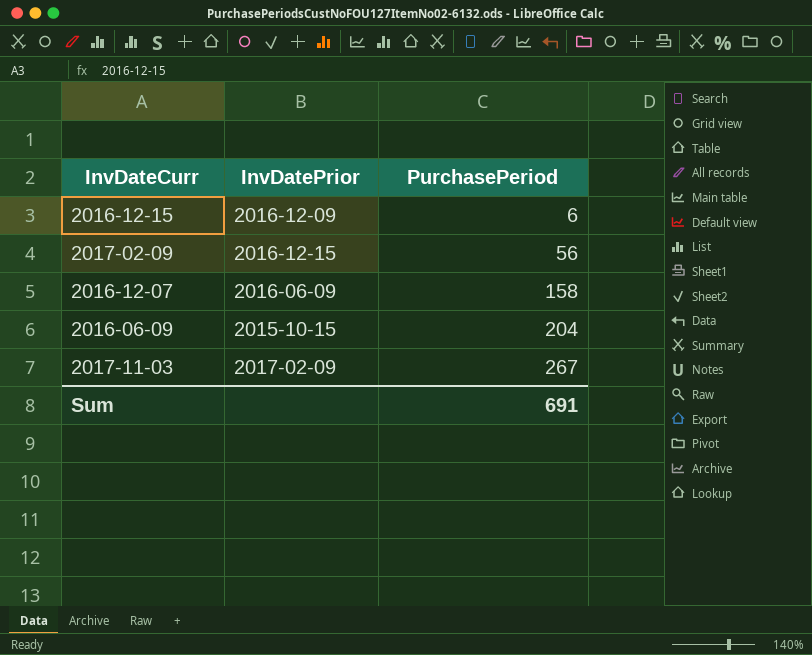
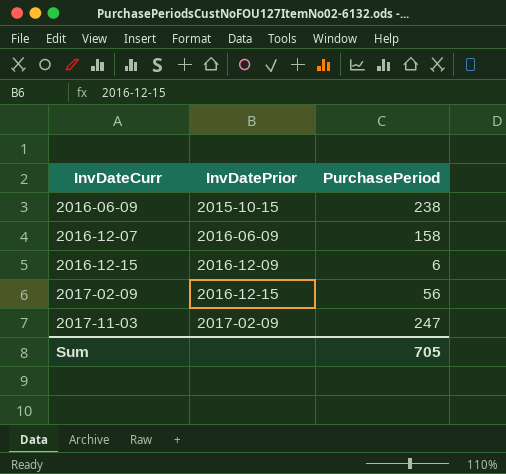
row order: PurchasePeriod ascending -> InvDateCurr ascending
2016-06-09 | PurchasePeriod: 204 -> 238
2017-11-03 | PurchasePeriod: 267 -> 247
Sum | PurchasePeriod: 691 -> 705

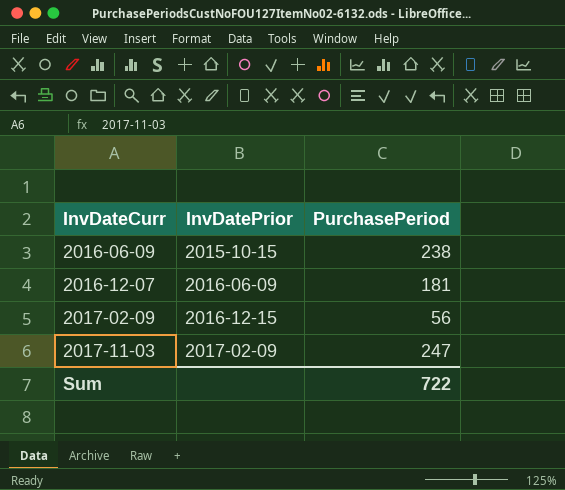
row 2016-12-15: 2016-12-09 | 6 -> none
2016-12-07 | PurchasePeriod: 158 -> 181
Sum | PurchasePeriod: 705 -> 722

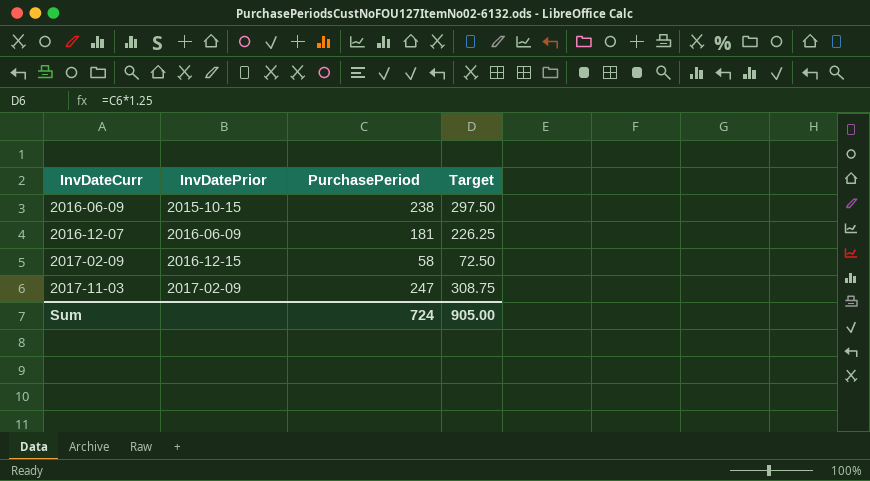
column Target | formula: none -> [PurchasePeriod] * 1.25
2017-02-09 | PurchasePeriod: 56 -> 58
Sum | PurchasePeriod: 722 -> 724

